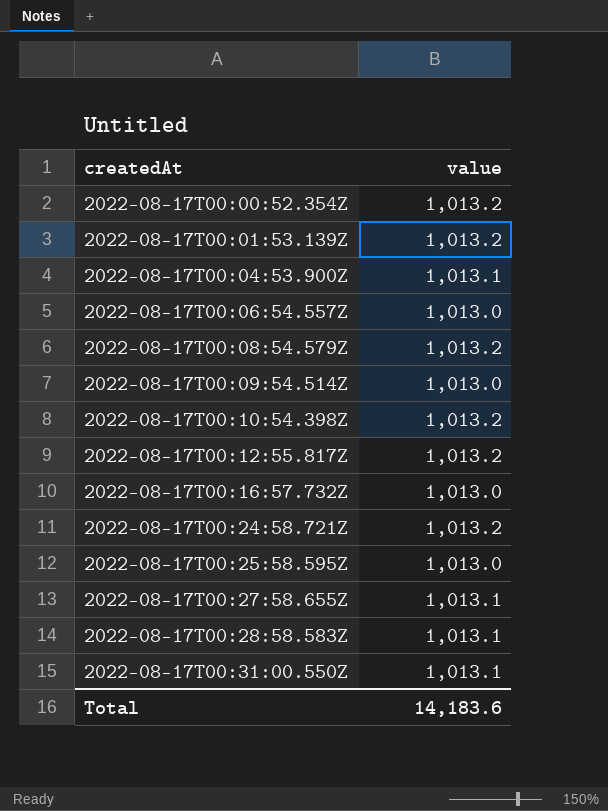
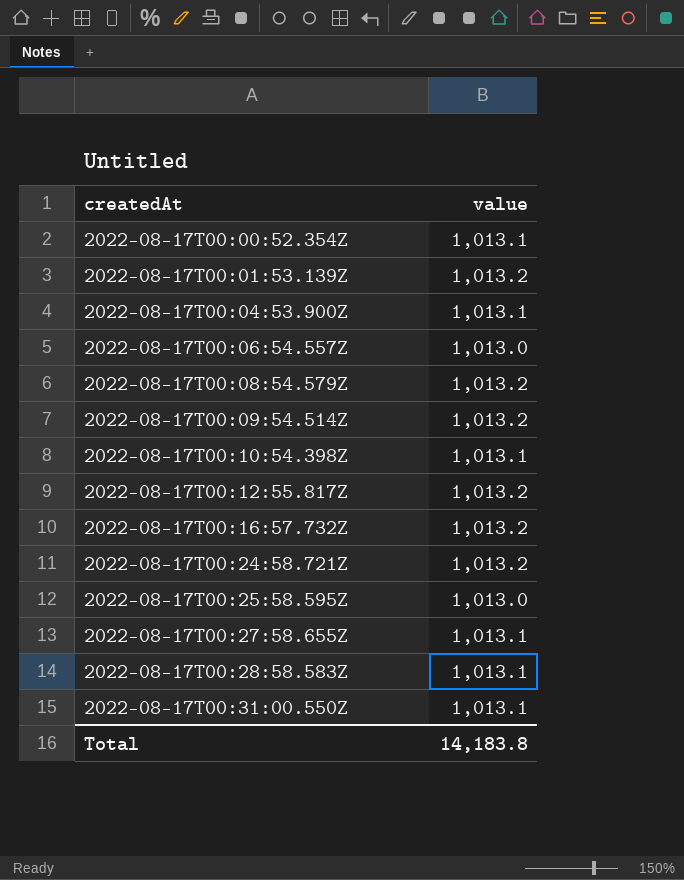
2022-08-17T00:00:52.354Z | value: 1,013.2 -> 1,013.1
2022-08-17T00:09:54.514Z | value: 1,013.0 -> 1,013.2
2022-08-17T00:10:54.398Z | value: 1,013.2 -> 1,013.1
2022-08-17T00:16:57.732Z | value: 1,013.0 -> 1,013.2
Total | value: 14,183.6 -> 14,183.8

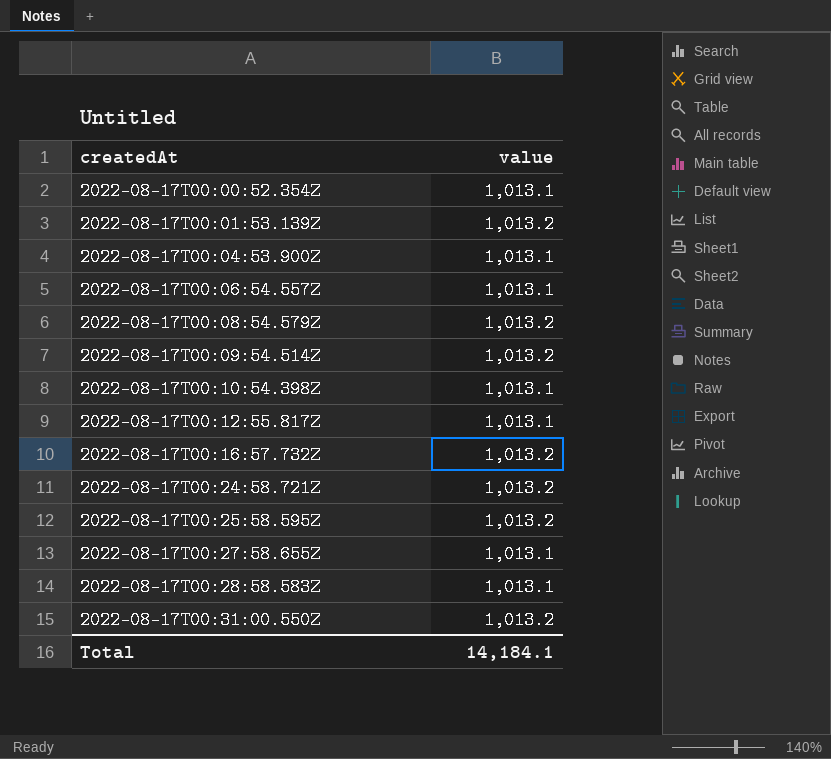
2022-08-17T00:06:54.557Z | value: 1,013.0 -> 1,013.1
2022-08-17T00:12:55.817Z | value: 1,013.2 -> 1,013.1
2022-08-17T00:25:58.595Z | value: 1,013.0 -> 1,013.2
2022-08-17T00:31:00.550Z | value: 1,013.1 -> 1,013.2
Total | value: 14,183.8 -> 14,184.1

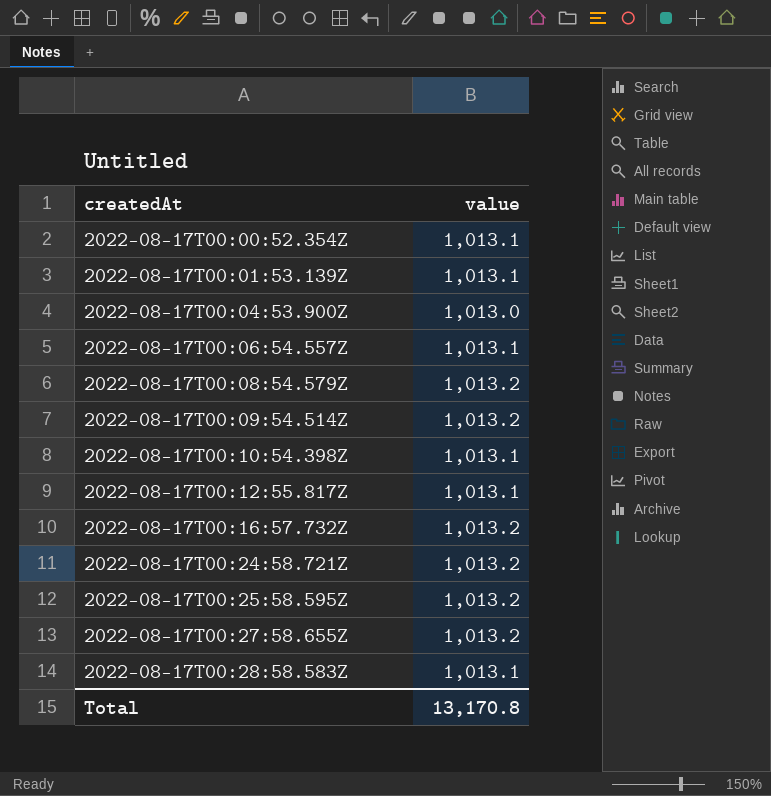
row 2022-08-17T00:31:00.550Z: 1,013.2 -> none
2022-08-17T00:01:53.139Z | value: 1,013.2 -> 1,013.1
2022-08-17T00:04:53.900Z | value: 1,013.1 -> 1,013.0
2022-08-17T00:27:58.655Z | value: 1,013.1 -> 1,013.2
Total | value: 14,184.1 -> 13,170.8

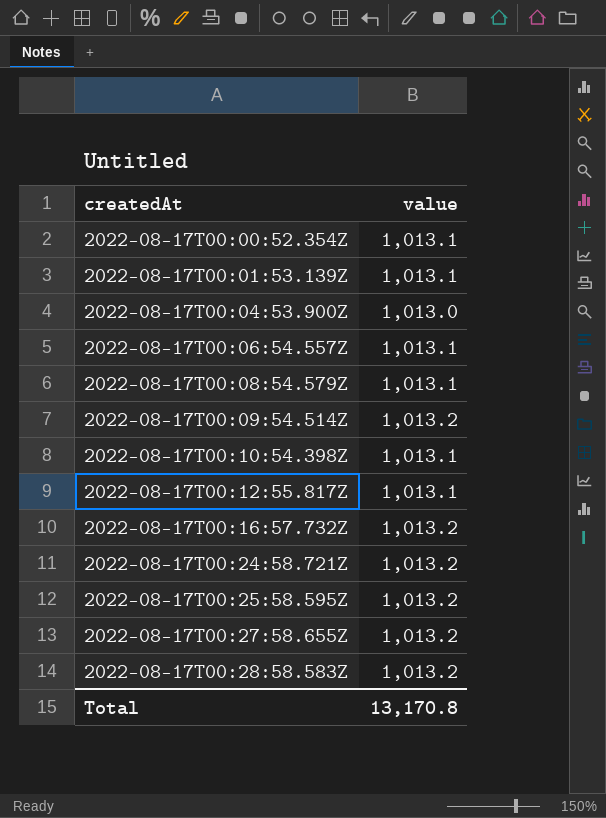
2022-08-17T00:08:54.579Z | value: 1,013.2 -> 1,013.1
2022-08-17T00:28:58.583Z | value: 1,013.1 -> 1,013.2

